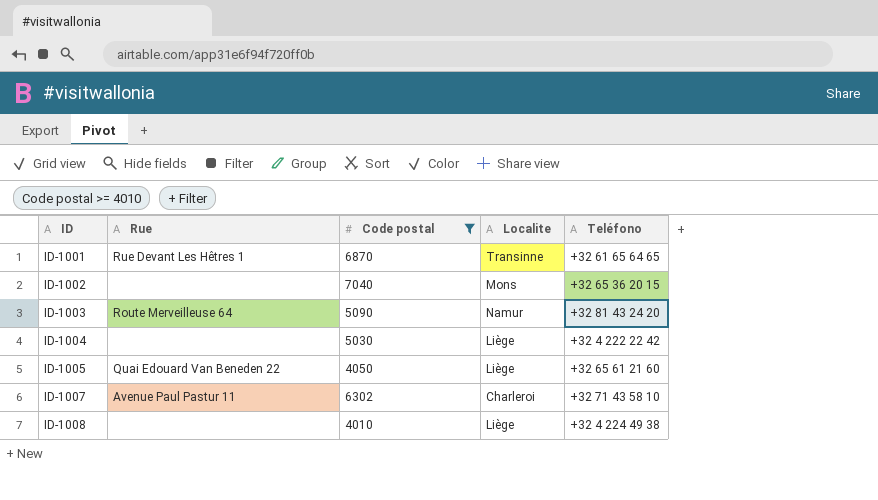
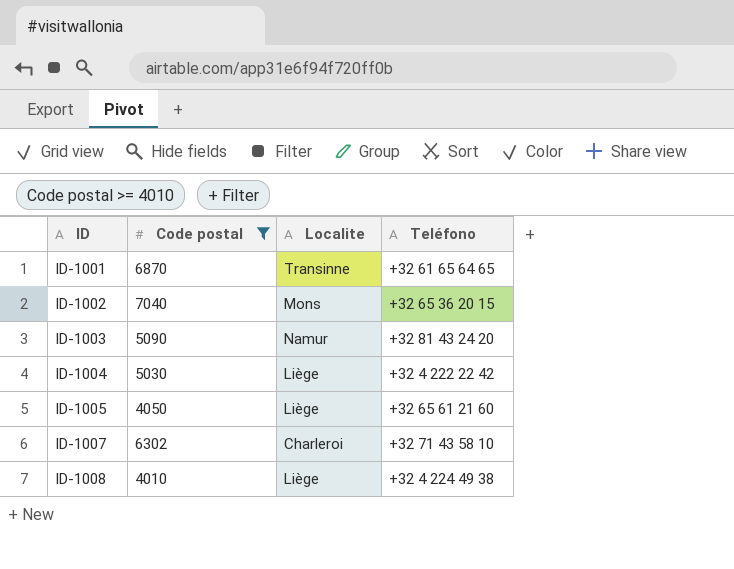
column Rue | position: 2 -> none

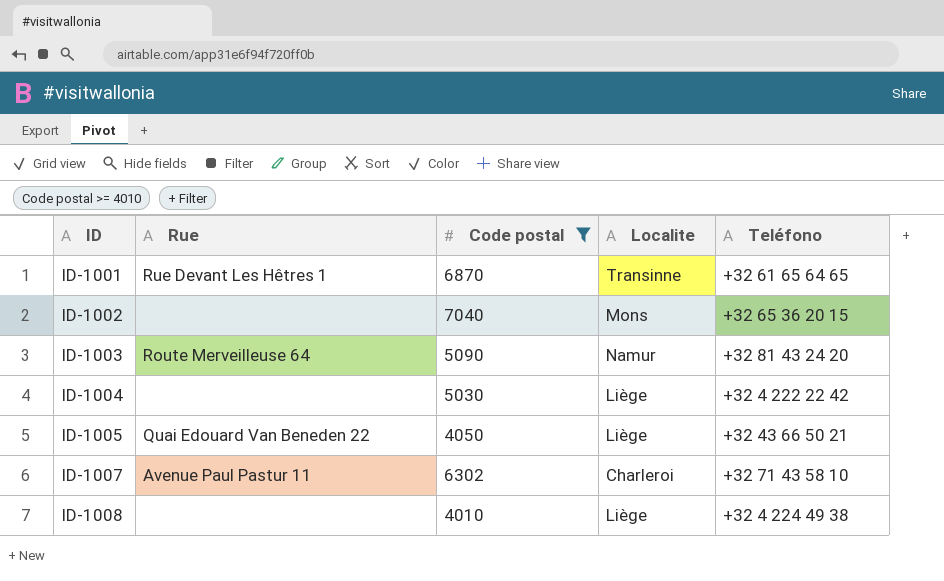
column Rue | position: none -> 2
ID-1005 | Teléfono: +32 65 61 21 60 -> +32 43 66 50 21

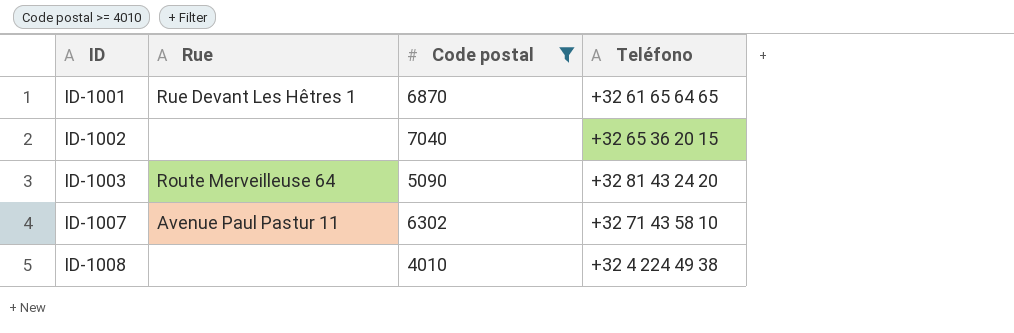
column Localite | position: 4 -> none
row ID-1004: none | 5030 | Liège | +32 4 222 22 42 -> none
row ID-1005: Quai Edouard Van Beneden 22 | 4050 | Liège | +32 43 66 50 21 -> none

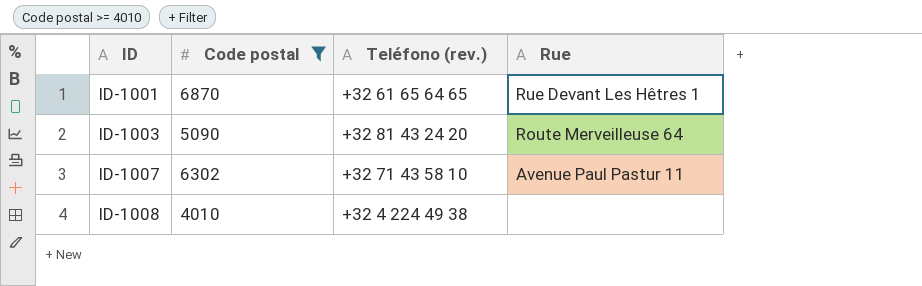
column name: Teléfono -> Teléfono (rev.)
column Rue | position: 2 -> 4
row ID-1002: none | 7040 | +32 65 36 20 15 -> none

